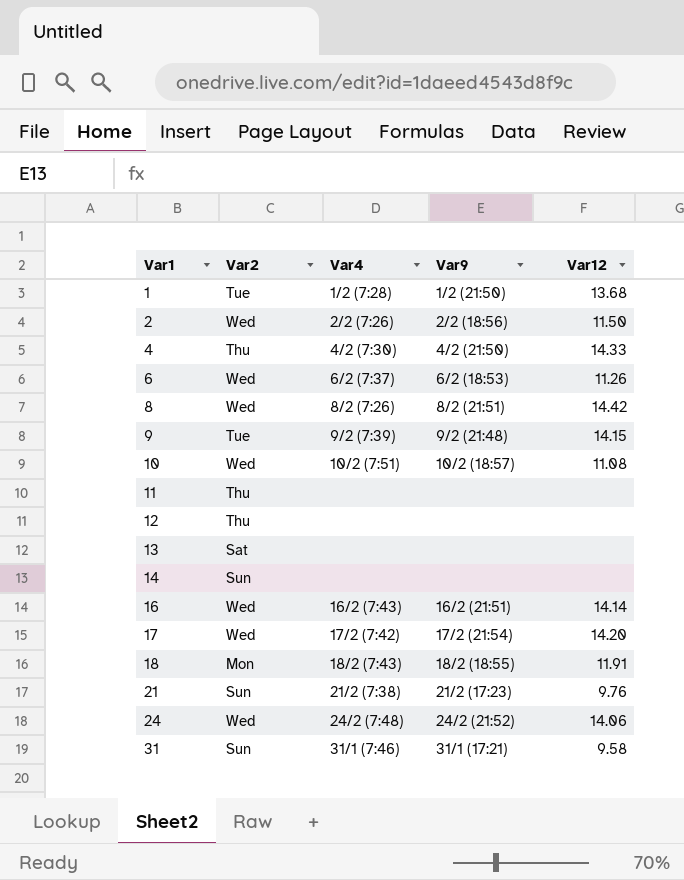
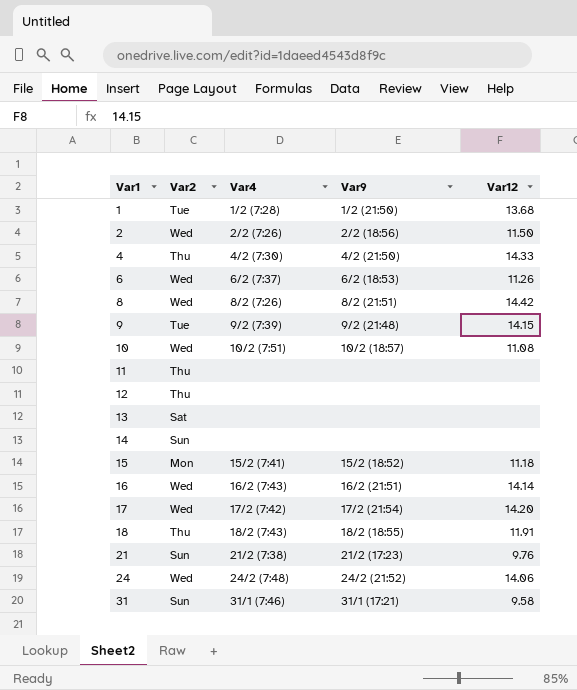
row 15: none -> Mon | 15/2 (7:41) | 15/2 (18:52) | 11.18
18 | Var2: Mon -> Thu

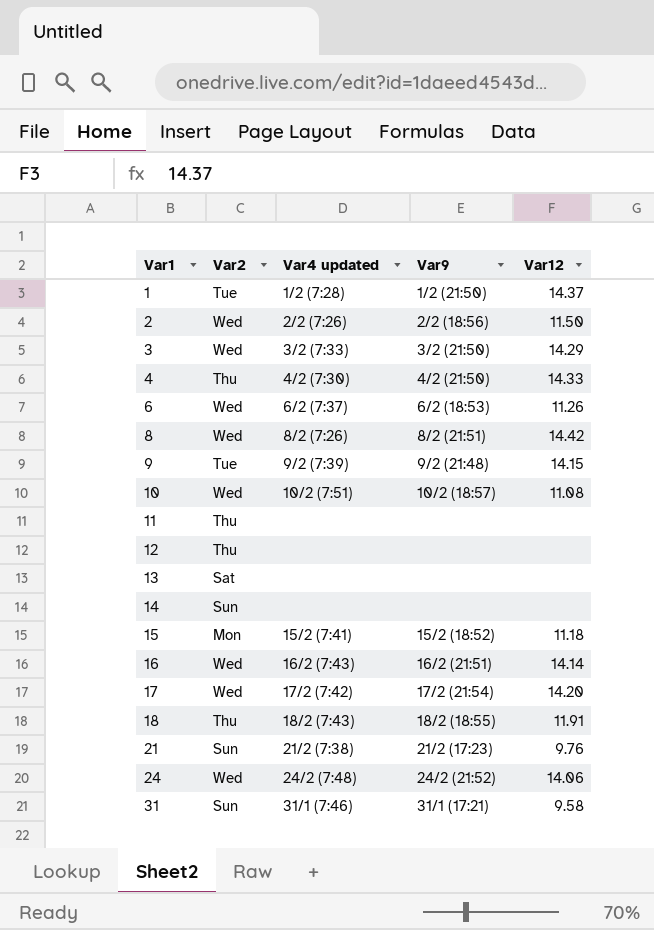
column name: Var4 -> Var4 updated
1 | Var12: 13.68 -> 14.37
row 3: none -> Wed | 3/2 (7:33) | 3/2 (21:50) | 14.29

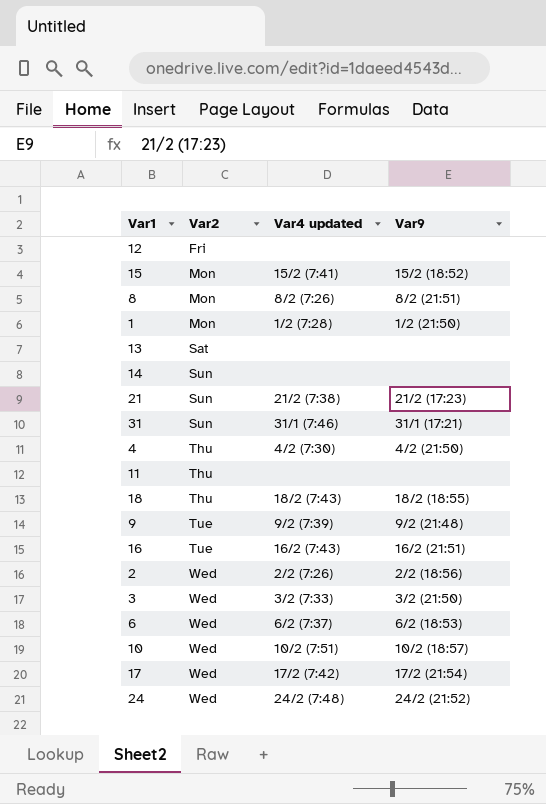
row order: Var1 ascending -> Var2 ascending
column Var12 | position: 5 -> none
12 | Var2: Thu -> Fri
8 | Var2: Wed -> Mon
1 | Var2: Tue -> Mon
16 | Var2: Wed -> Tue

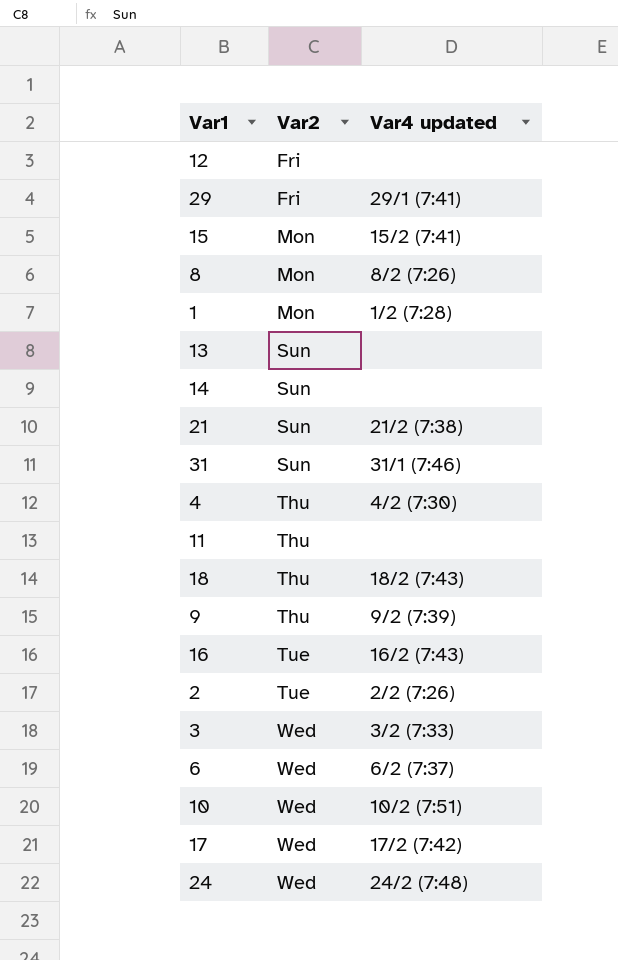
column Var9 | position: 4 -> none
row 29: none -> Fri | 29/1 (7:41)
13 | Var2: Sat -> Sun
9 | Var2: Tue -> Thu
2 | Var2: Wed -> Tue

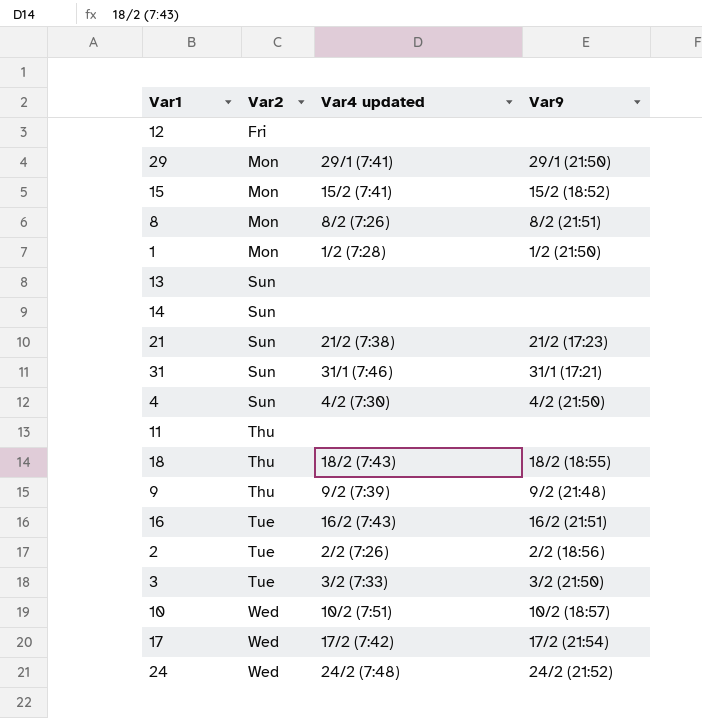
column Var9 | position: none -> 4
row 6: Wed | 6/2 (7:37) -> none
29 | Var2: Fri -> Mon
4 | Var2: Thu -> Sun
3 | Var2: Wed -> Tue

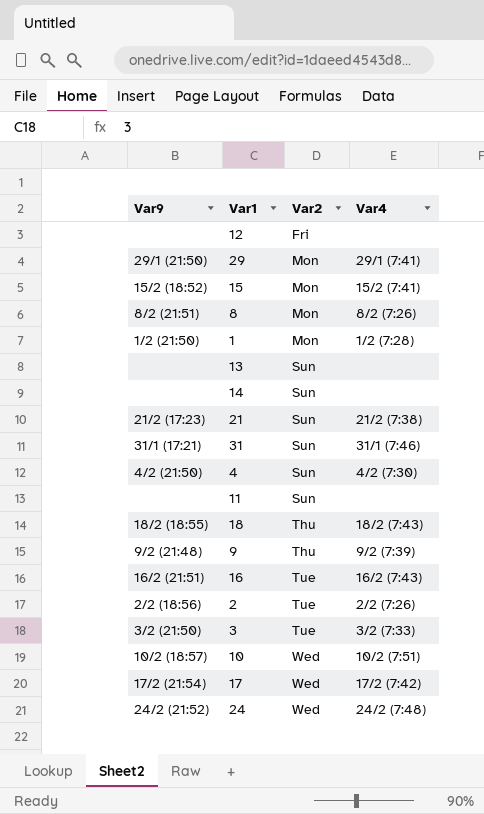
column Var9 | position: 4 -> 1
column name: Var4 updated -> Var4
11 | Var2: Thu -> Sun

